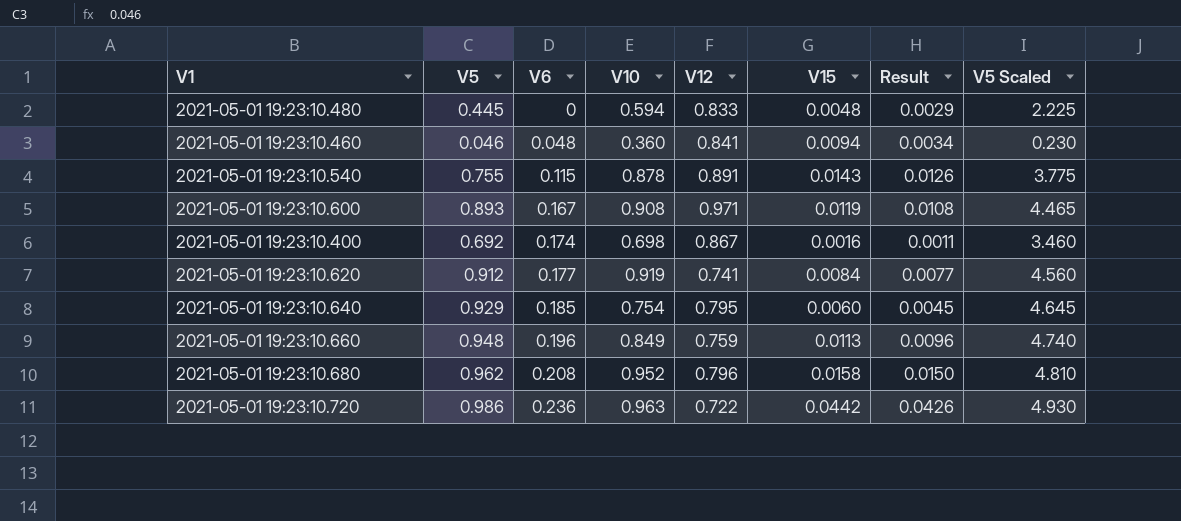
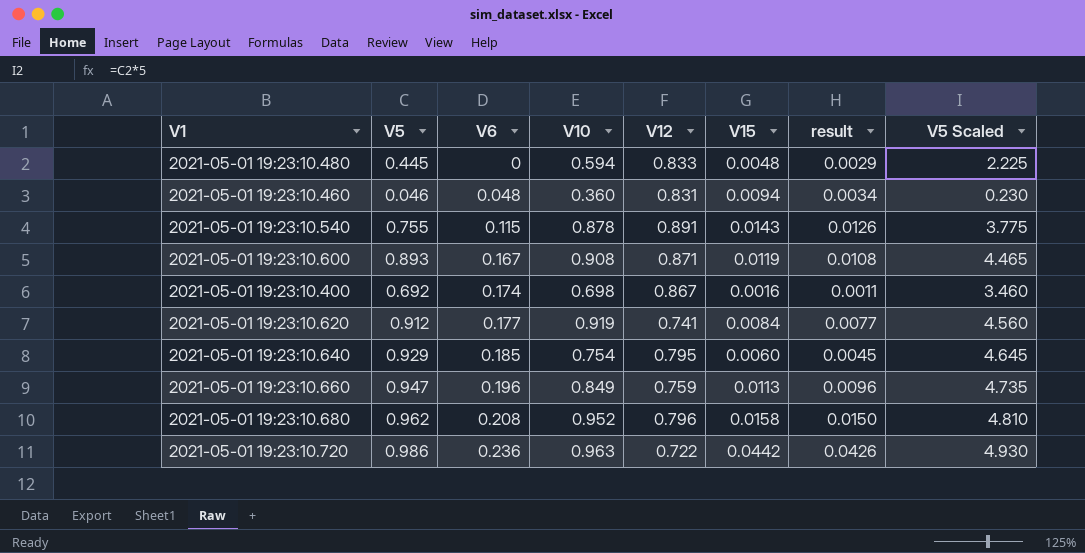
column name: Result -> result
2021-05-01 19:23:10.460 | V12: 0.841 -> 0.831
2021-05-01 19:23:10.600 | V12: 0.971 -> 0.871
2021-05-01 19:23:10.660 | V5: 0.948 -> 0.947
2021-05-01 19:23:10.660 | V5 Scaled: 4.740 -> 4.735

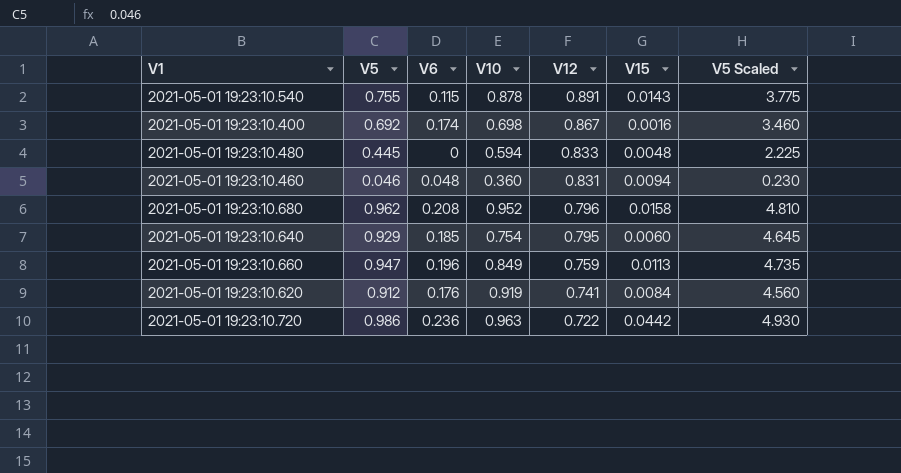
row order: V6 ascending -> V12 descending
column result | formula: [V10] * [V15] -> none
row 2021-05-01 19:23:10.600: 0.893 | 0.167 | 0.908 | 0.871 | 0.0119 | 0.0108 | 4.465 -> none
2021-05-01 19:23:10.620 | V6: 0.177 -> 0.176

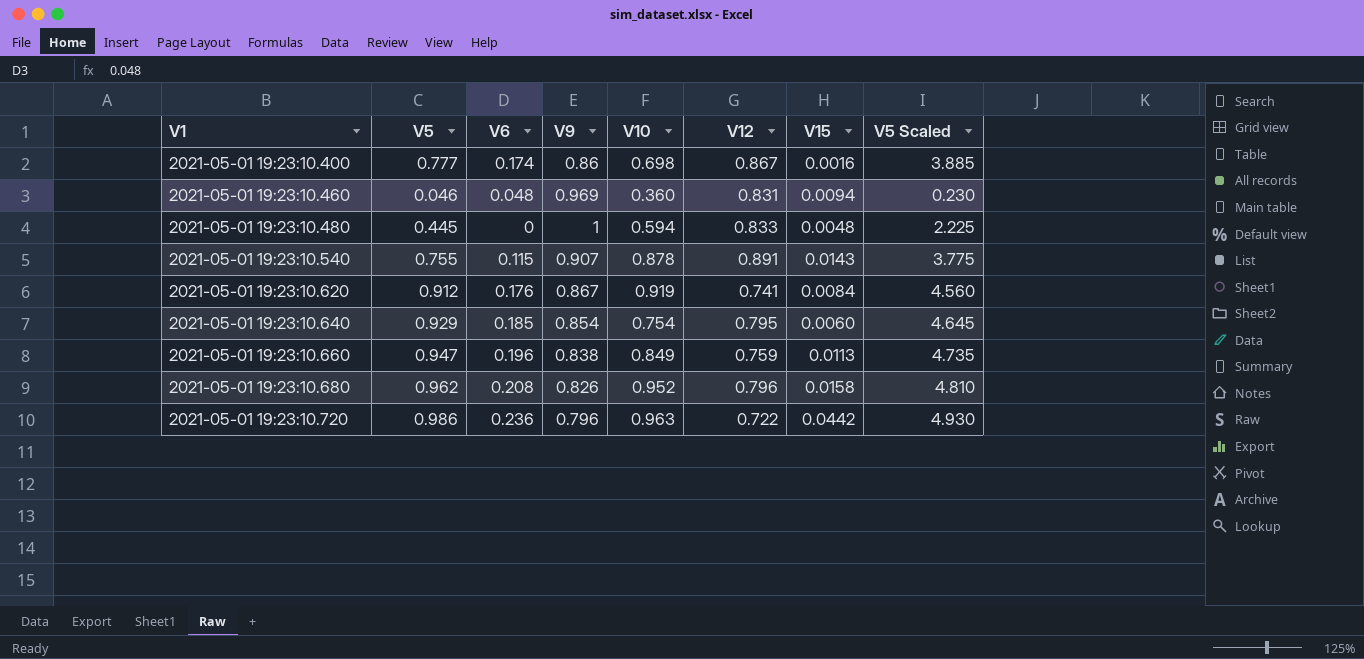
row order: V12 descending -> V1 ascending
column V9 | position: none -> 4
2021-05-01 19:23:10.400 | V5: 0.692 -> 0.777
2021-05-01 19:23:10.400 | V5 Scaled: 3.460 -> 3.885

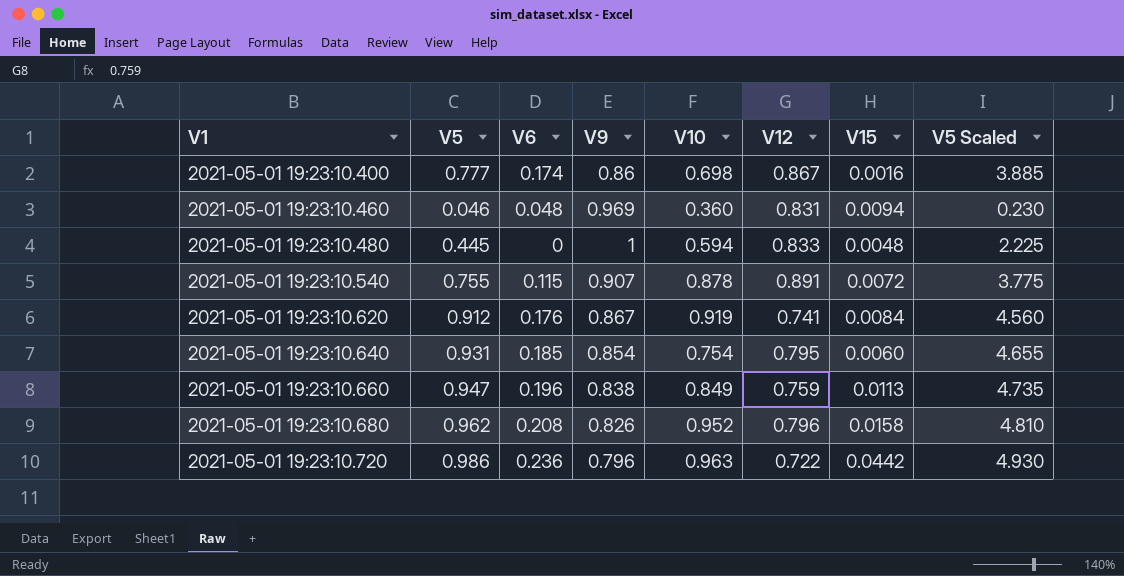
2021-05-01 19:23:10.540 | V15: 0.0143 -> 0.0072
2021-05-01 19:23:10.640 | V5: 0.929 -> 0.931
2021-05-01 19:23:10.640 | V5 Scaled: 4.645 -> 4.655

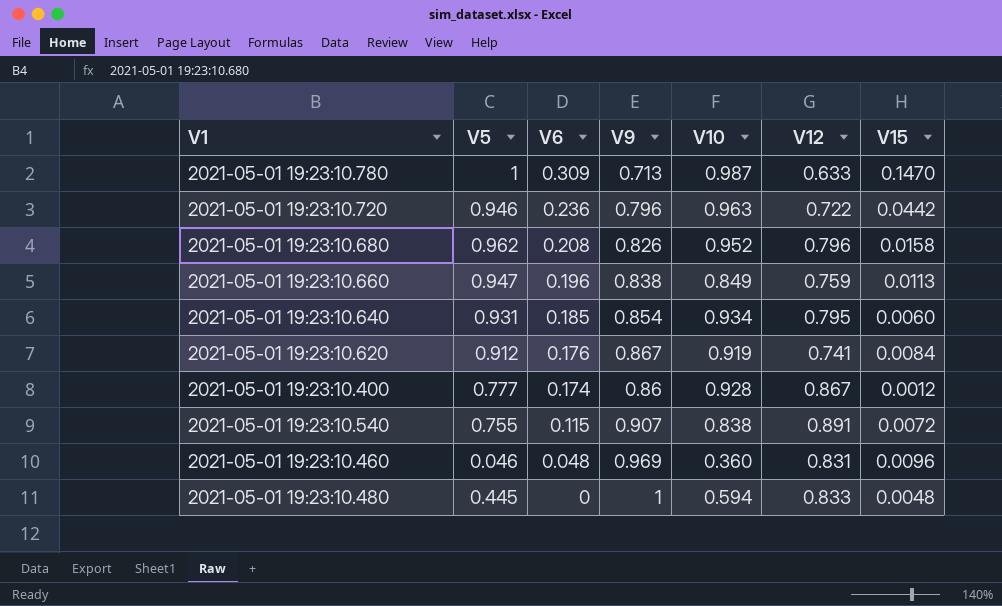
row order: V1 ascending -> V6 descending
column V5 Scaled | formula: [V5] * 5 -> none
row 2021-05-01 19:23:10.780: none -> 1 | 0.309 | 0.713 | 0.987 | 0.633 | 0.1470
2021-05-01 19:23:10.720 | V5: 0.986 -> 0.946
2021-05-01 19:23:10.640 | V10: 0.754 -> 0.934
2021-05-01 19:23:10.400 | V10: 0.698 -> 0.928
2021-05-01 19:23:10.400 | V15: 0.0016 -> 0.0012
2021-05-01 19:23:10.540 | V10: 0.878 -> 0.838
2021-05-01 19:23:10.460 | V15: 0.0094 -> 0.0096

